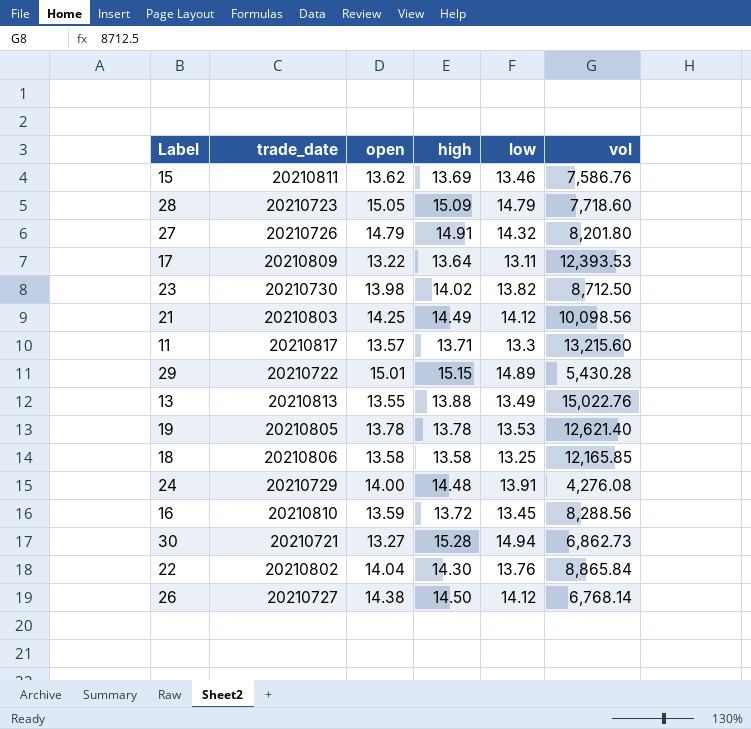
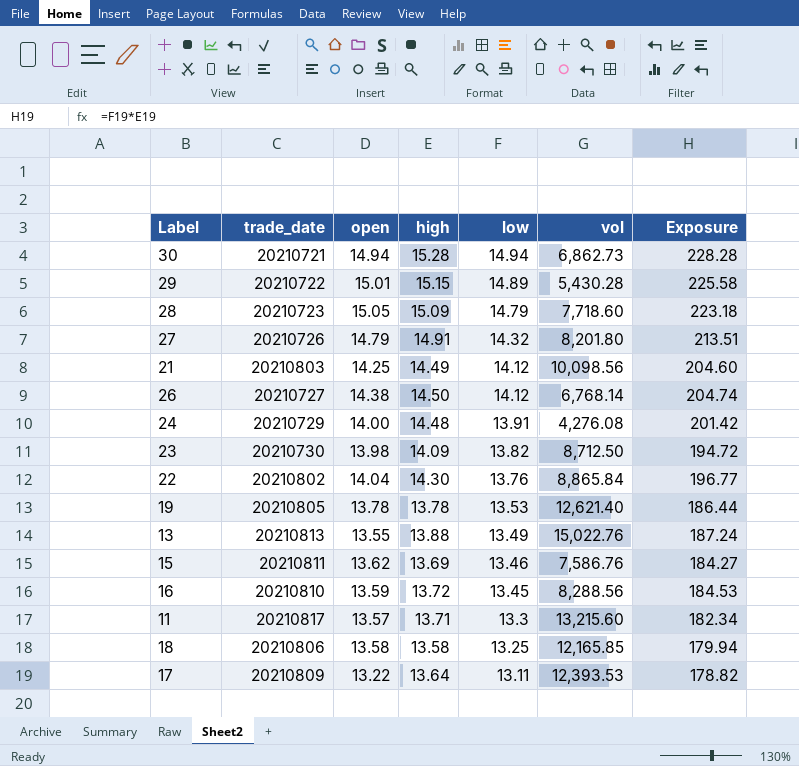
row order: none -> low descending
column Exposure | formula: none -> [high] * [low]
30 | open: 13.27 -> 14.94
23 | high: 14.02 -> 14.09

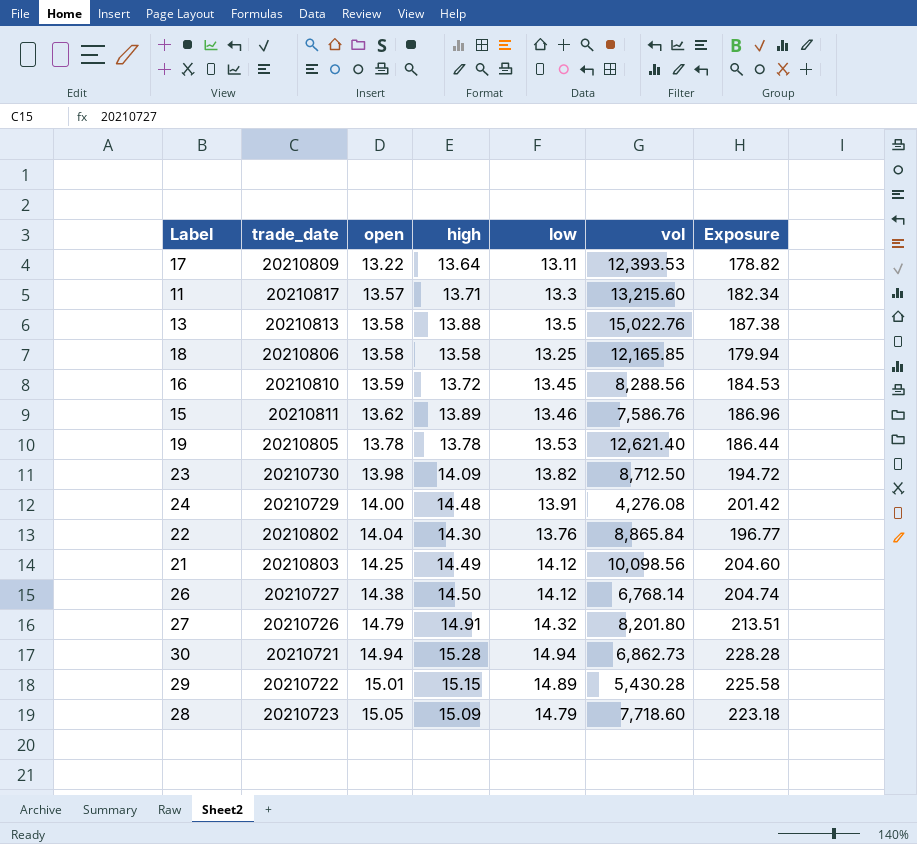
row order: low descending -> open ascending
13 | open: 13.55 -> 13.58
13 | low: 13.49 -> 13.5
13 | Exposure: 187.24 -> 187.38
15 | high: 13.69 -> 13.89
15 | Exposure: 184.27 -> 186.96

